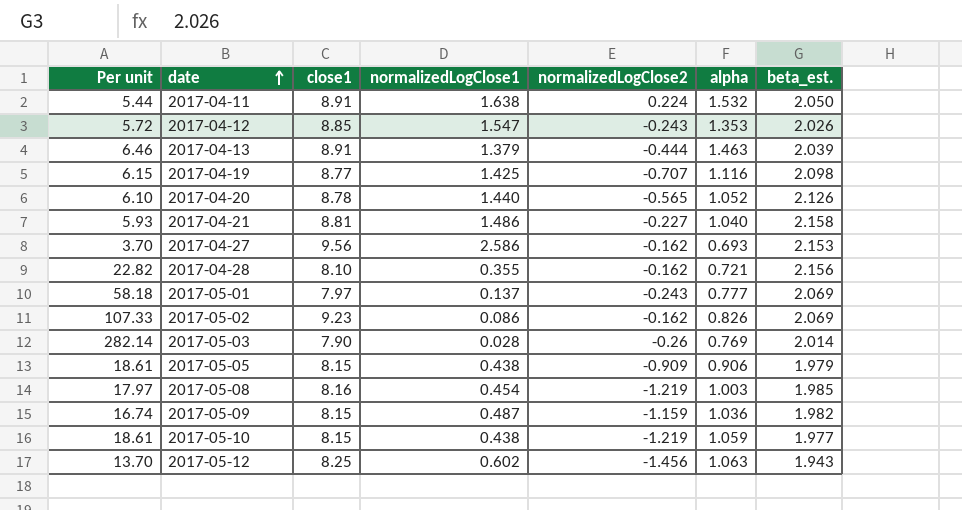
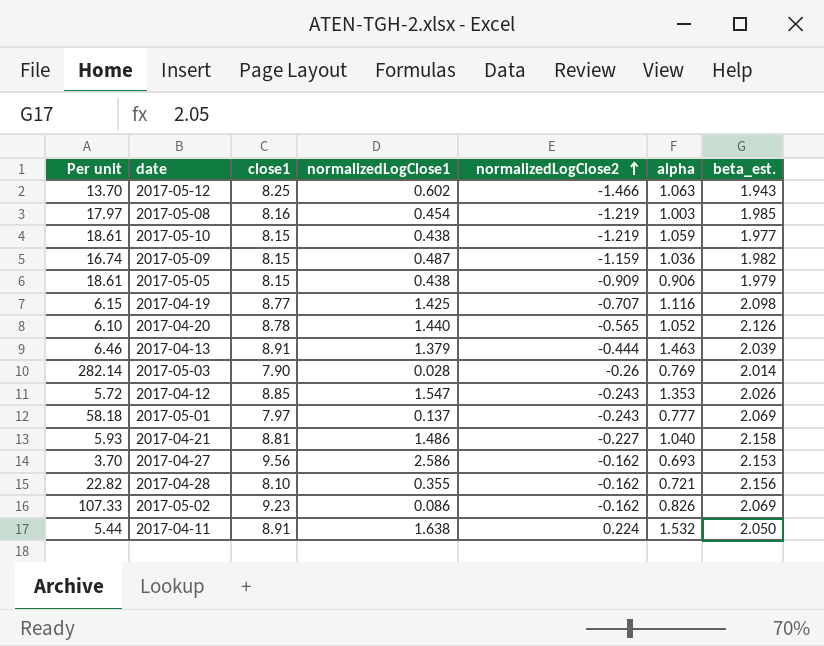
row order: date ascending -> normalizedLogClose2 ascending
2017-05-12 | normalizedLogClose2: -1.456 -> -1.466

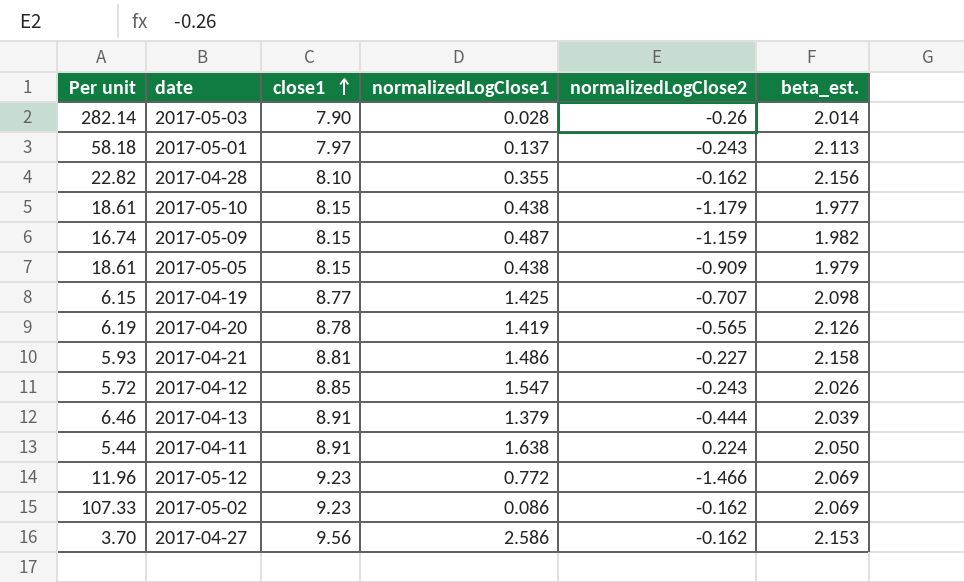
row order: normalizedLogClose2 ascending -> close1 ascending
column alpha | position: 6 -> none
row 2017-05-08: 17.97 | 8.16 | 0.454 | -1.219 | 1.003 | 1.985 -> none
2017-05-01 | beta_est.: 2.069 -> 2.113
2017-05-10 | normalizedLogClose2: -1.219 -> -1.179
2017-04-20 | Per unit: 6.10 -> 6.19
2017-04-20 | normalizedLogClose1: 1.440 -> 1.419
2017-05-12 | Per unit: 13.70 -> 11.96
2017-05-12 | close1: 8.25 -> 9.23
2017-05-12 | normalizedLogClose1: 0.602 -> 0.772
2017-05-12 | beta_est.: 1.943 -> 2.069

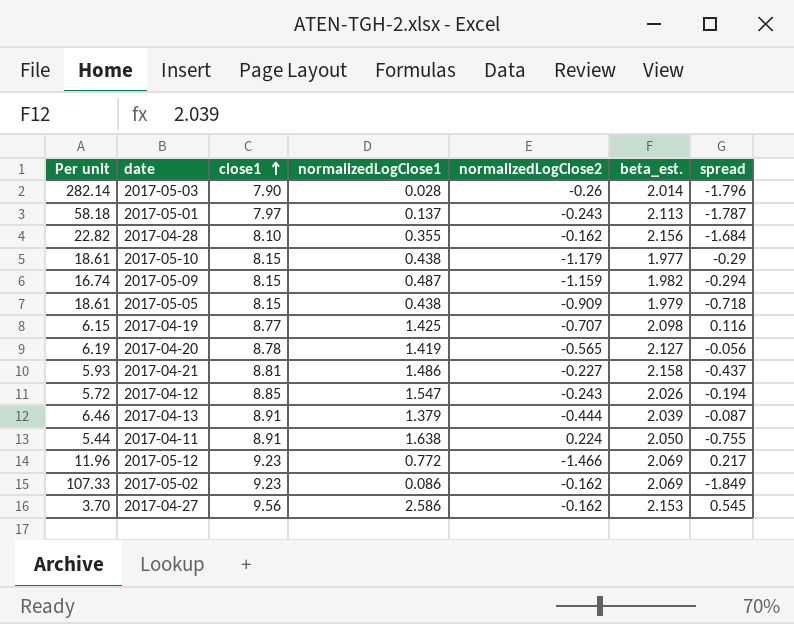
column spread | position: none -> 7
2017-04-20 | beta_est.: 2.126 -> 2.127

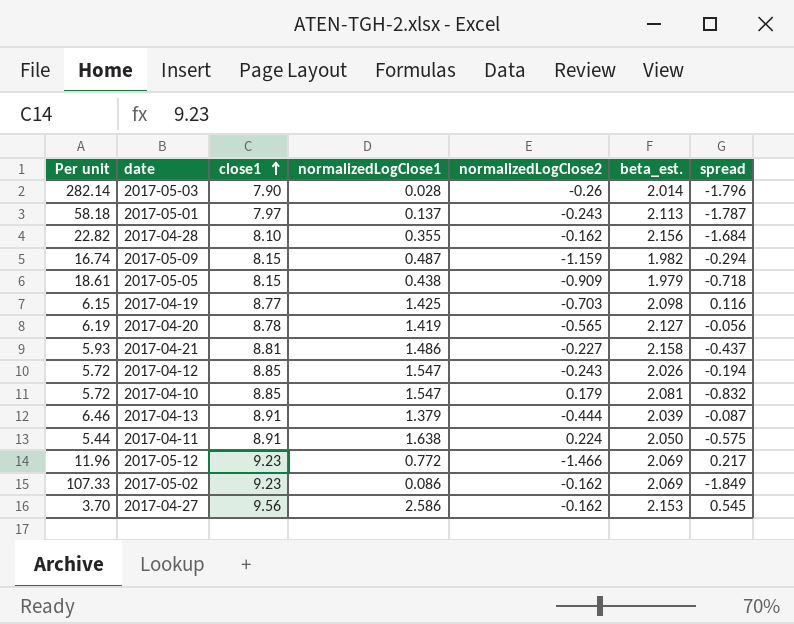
row 2017-05-10: 18.61 | 8.15 | 0.438 | -1.179 | 1.977 | -0.29 -> none
2017-04-19 | normalizedLogClose2: -0.707 -> -0.703
row 2017-04-10: none -> 5.72 | 8.85 | 1.547 | 0.179 | 2.081 | -0.832
2017-04-11 | spread: -0.755 -> -0.575

